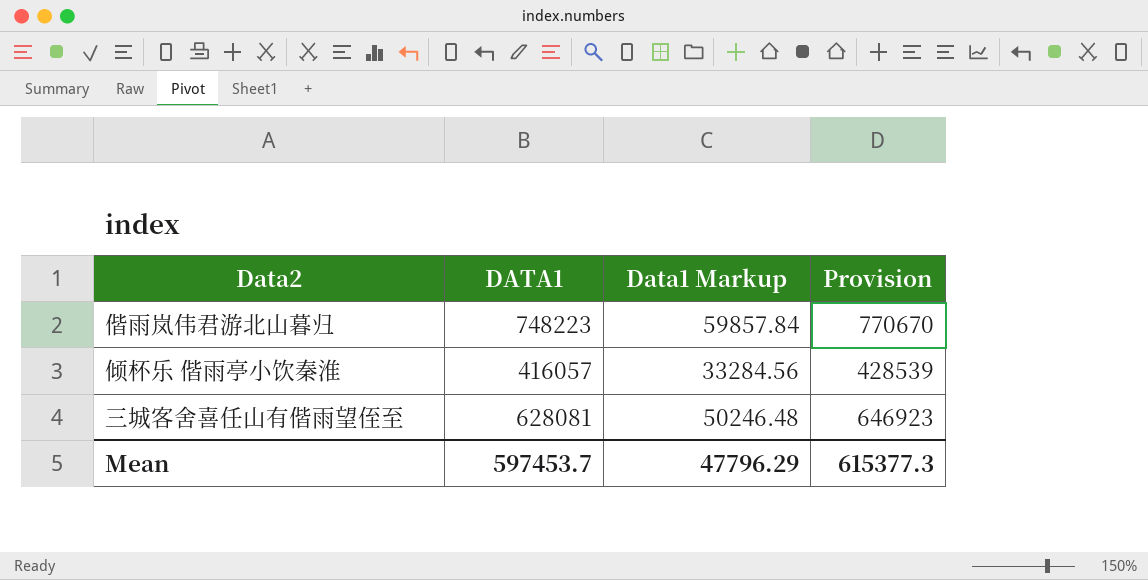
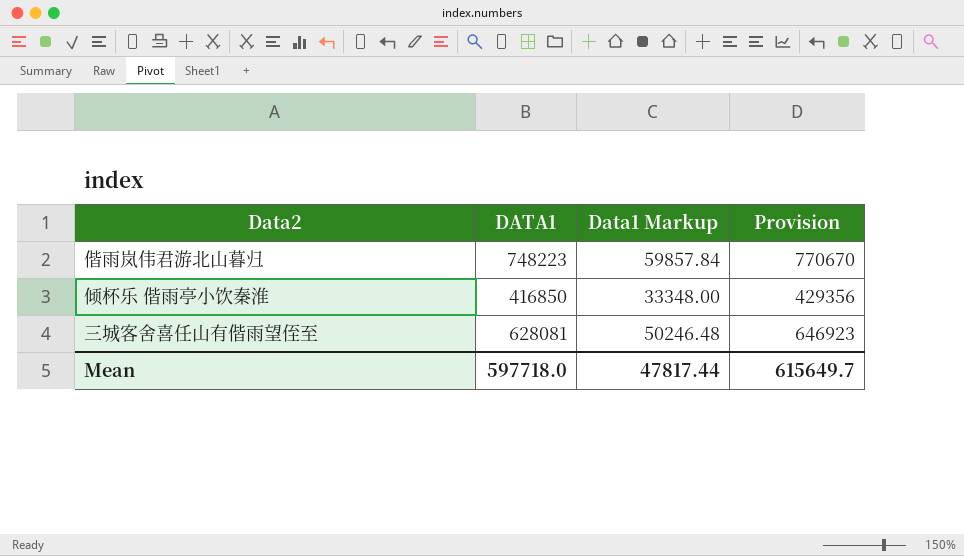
倾杯乐 偕雨亭小饮秦淮 | DATA1: 416057 -> 416850
倾杯乐 偕雨亭小饮秦淮 | Data1 Markup: 33284.56 -> 33348.00
倾杯乐 偕雨亭小饮秦淮 | Provision: 428539 -> 429356
Mean | DATA1: 597453.7 -> 597718.0
Mean | Data1 Markup: 47796.29 -> 47817.44
Mean | Provision: 615377.3 -> 615649.7

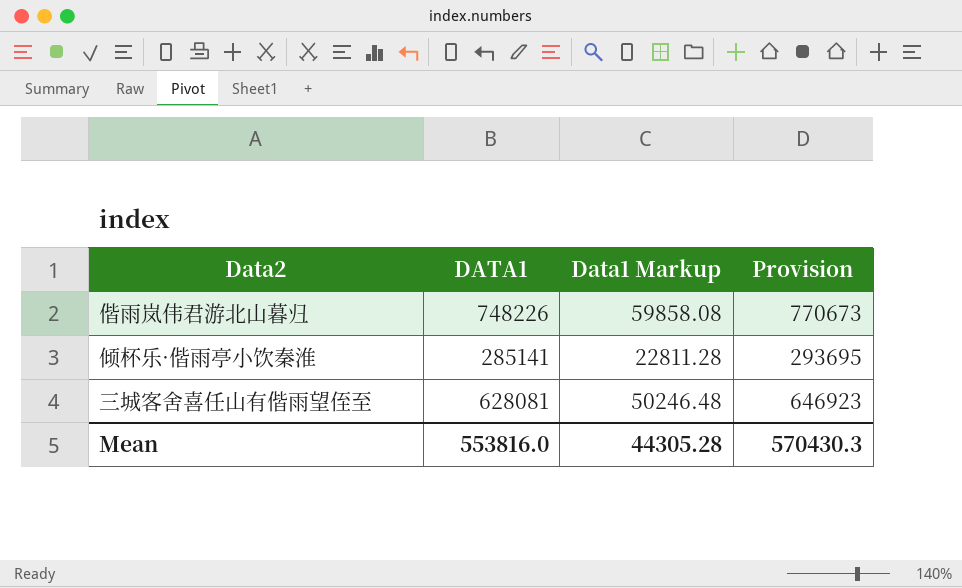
row 倾杯乐 偕雨亭小饮秦淮: 416850 | 33348.00 | 429356 -> none
偕雨岚伟君游北山暮归 | DATA1: 748223 -> 748226
偕雨岚伟君游北山暮归 | Data1 Markup: 59857.84 -> 59858.08
偕雨岚伟君游北山暮归 | Provision: 770670 -> 770673
row 倾杯乐·偕雨亭小饮秦淮: none -> 285141 | 22811.28 | 293695
Mean | DATA1: 597718.0 -> 553816.0
Mean | Data1 Markup: 47817.44 -> 44305.28
Mean | Provision: 615649.7 -> 570430.3

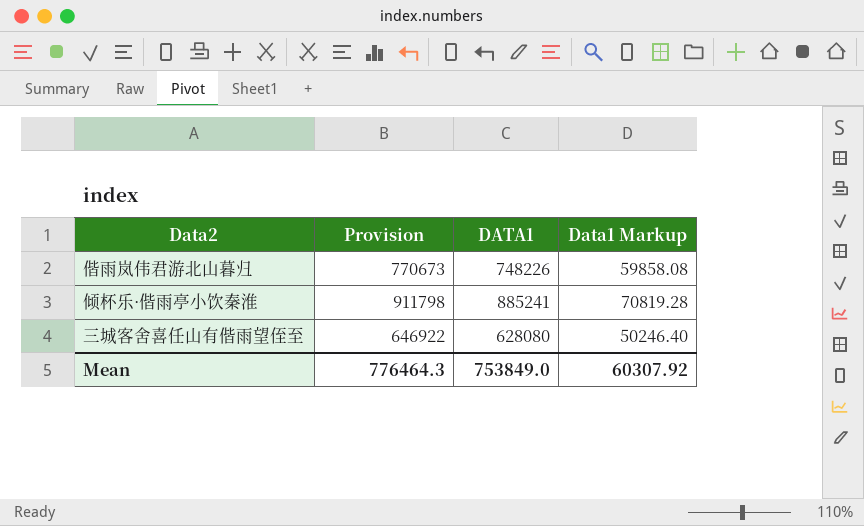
column Provision | position: 4 -> 2
倾杯乐·偕雨亭小饮秦淮 | Provision: 293695 -> 911798
倾杯乐·偕雨亭小饮秦淮 | DATA1: 285141 -> 885241
倾杯乐·偕雨亭小饮秦淮 | Data1 Markup: 22811.28 -> 70819.28
三城客舍喜任山有偕雨望侄至 | Provision: 646923 -> 646922
三城客舍喜任山有偕雨望侄至 | DATA1: 628081 -> 628080
三城客舍喜任山有偕雨望侄至 | Data1 Markup: 50246.48 -> 50246.40
Mean | Provision: 570430.3 -> 776464.3
Mean | DATA1: 553816.0 -> 753849.0
Mean | Data1 Markup: 44305.28 -> 60307.92

